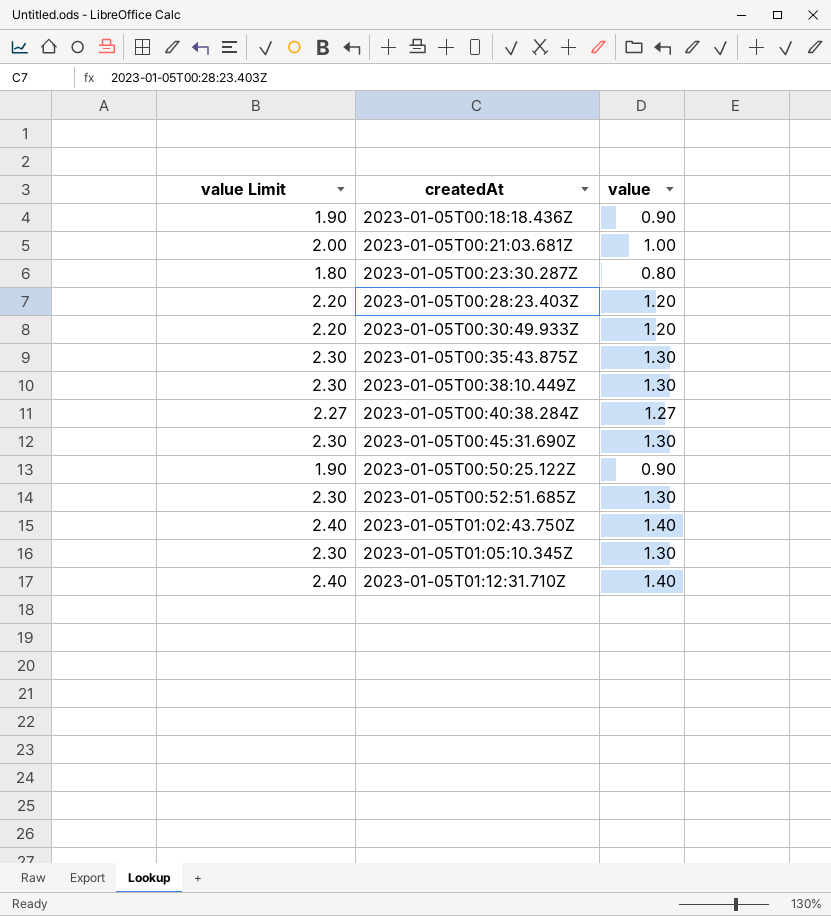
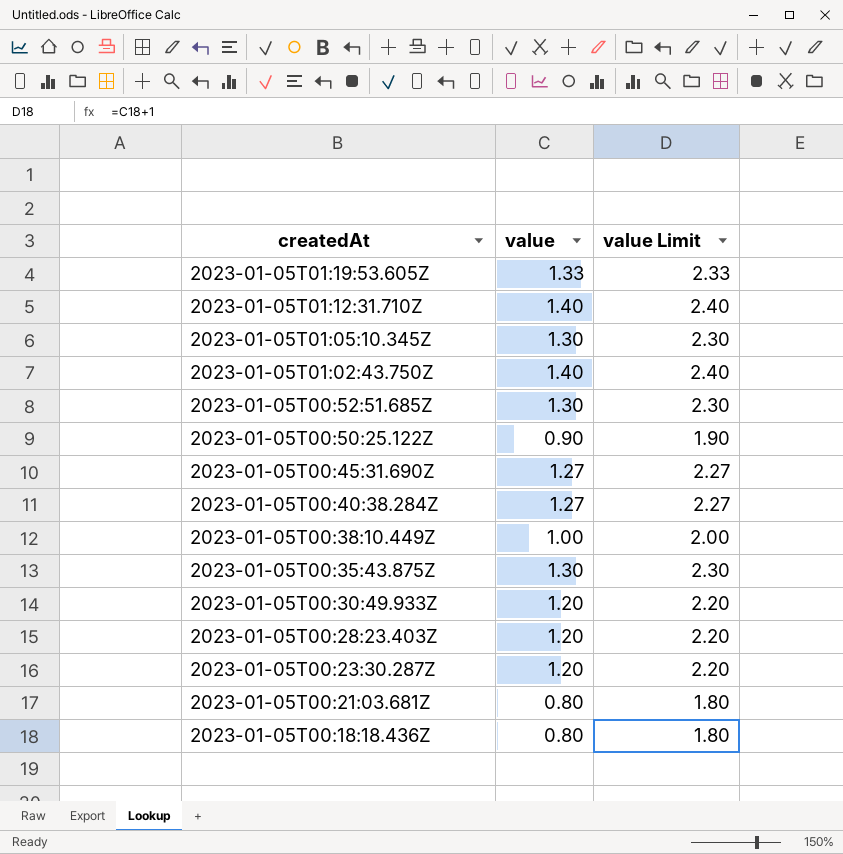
row order: createdAt ascending -> createdAt descending
column value Limit | position: 1 -> 3
row 2023-01-05T01:19:53.605Z: none -> 1.33 | 2.33
2023-01-05T00:45:31.690Z | value: 1.30 -> 1.27
2023-01-05T00:45:31.690Z | value Limit: 2.30 -> 2.27
2023-01-05T00:38:10.449Z | value: 1.30 -> 1.00
2023-01-05T00:38:10.449Z | value Limit: 2.30 -> 2.00
2023-01-05T00:23:30.287Z | value: 0.80 -> 1.20
2023-01-05T00:23:30.287Z | value Limit: 1.80 -> 2.20
2023-01-05T00:21:03.681Z | value: 1.00 -> 0.80
2023-01-05T00:21:03.681Z | value Limit: 2.00 -> 1.80
2023-01-05T00:18:18.436Z | value: 0.90 -> 0.80
2023-01-05T00:18:18.436Z | value Limit: 1.90 -> 1.80

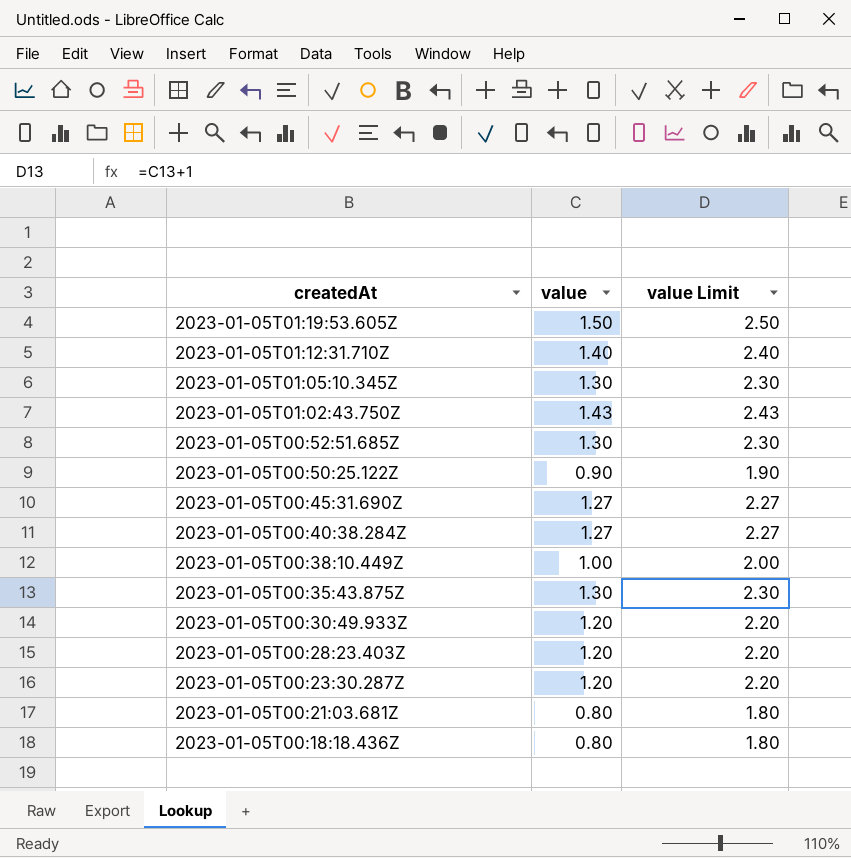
2023-01-05T01:19:53.605Z | value: 1.33 -> 1.50
2023-01-05T01:19:53.605Z | value Limit: 2.33 -> 2.50
2023-01-05T01:02:43.750Z | value: 1.40 -> 1.43
2023-01-05T01:02:43.750Z | value Limit: 2.40 -> 2.43

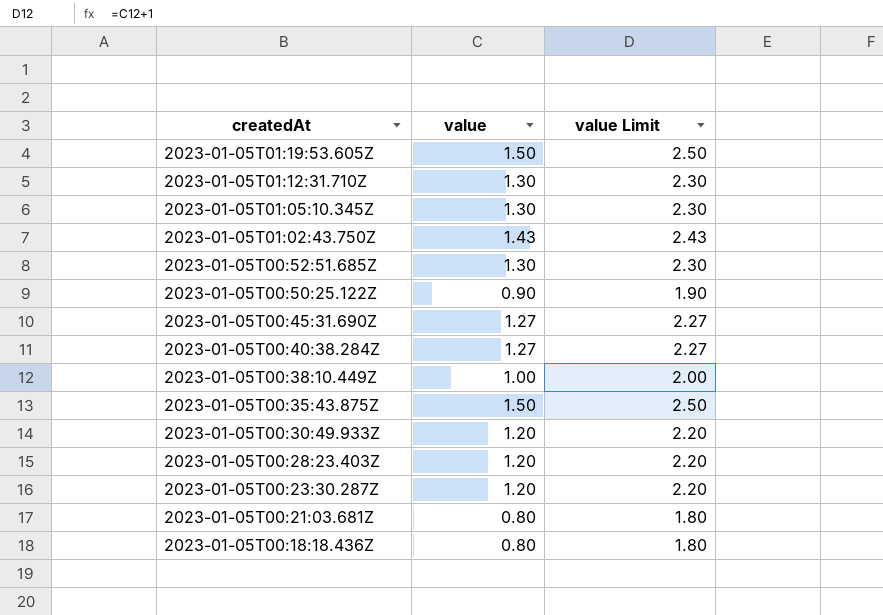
2023-01-05T01:12:31.710Z | value: 1.40 -> 1.30
2023-01-05T01:12:31.710Z | value Limit: 2.40 -> 2.30
2023-01-05T00:35:43.875Z | value: 1.30 -> 1.50
2023-01-05T00:35:43.875Z | value Limit: 2.30 -> 2.50

